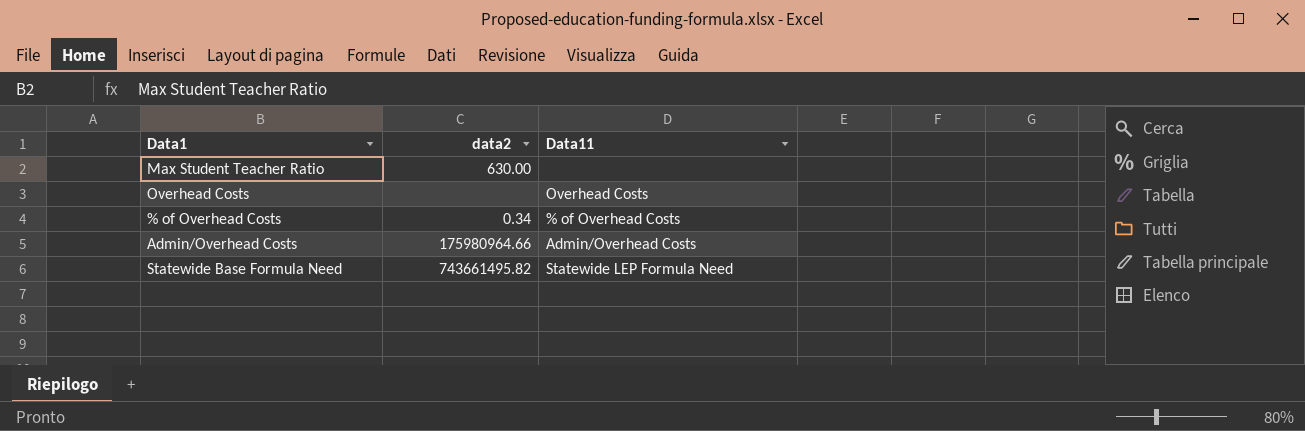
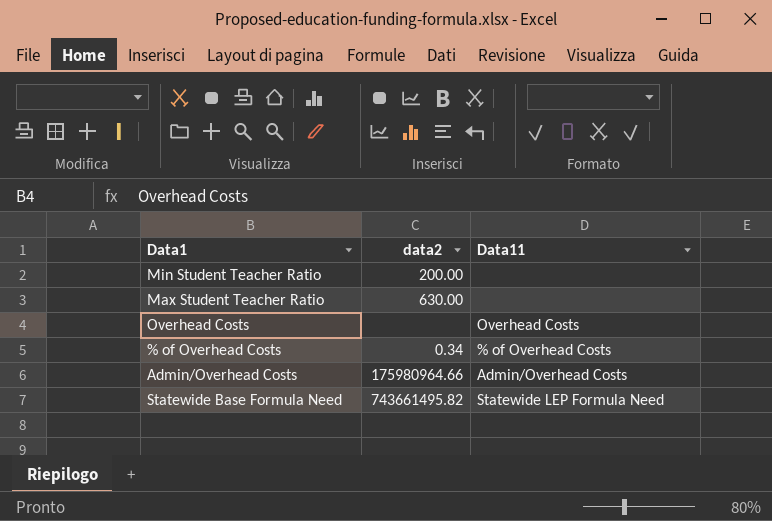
row Min Student Teacher Ratio: none -> 200.00 | none

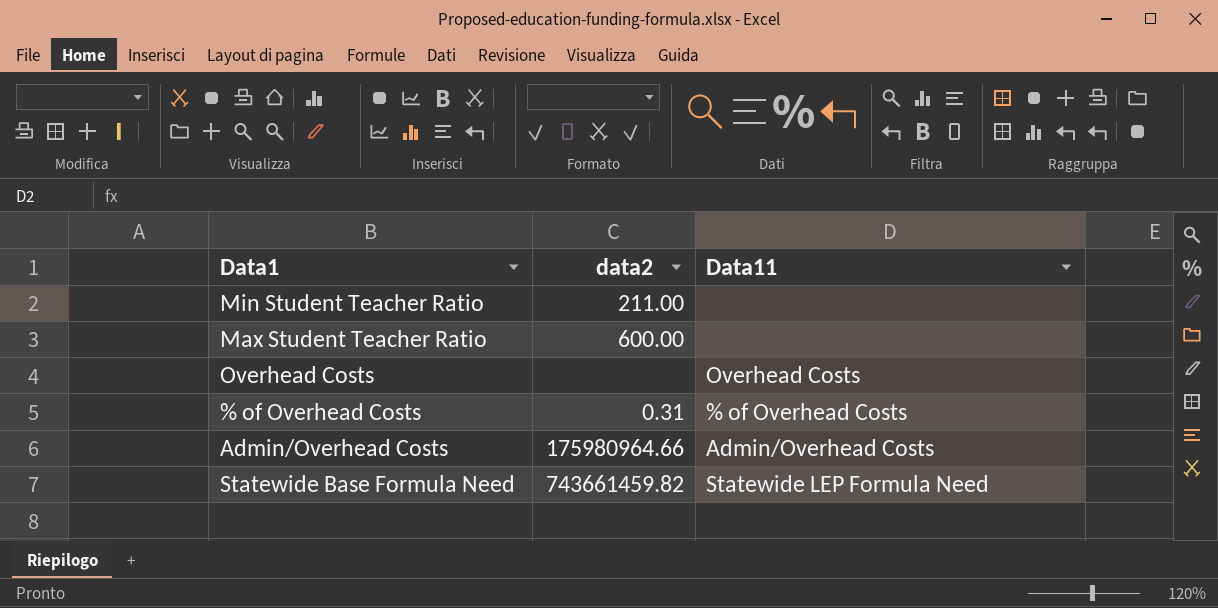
Min Student Teacher Ratio | data2: 200.00 -> 211.00
Max Student Teacher Ratio | data2: 630.00 -> 600.00
% of Overhead Costs | data2: 0.34 -> 0.31
Statewide Base Formula Need | data2: 743661495.82 -> 743661459.82

